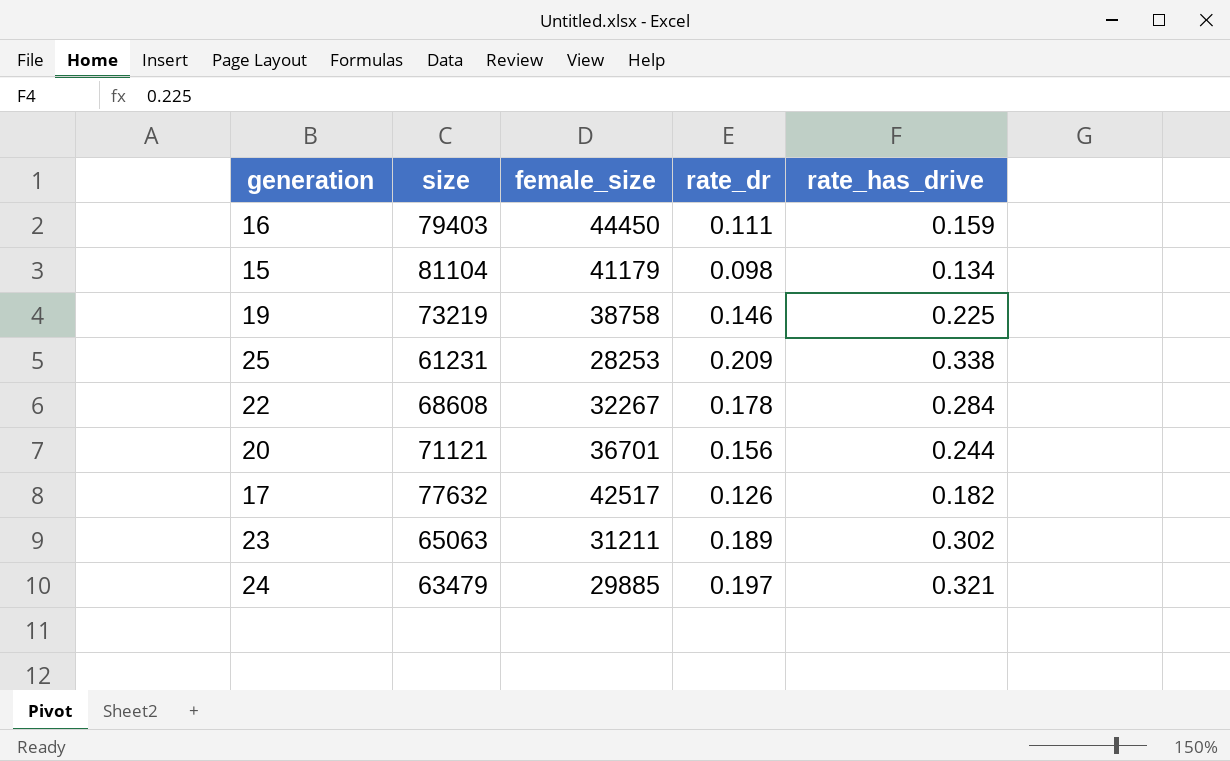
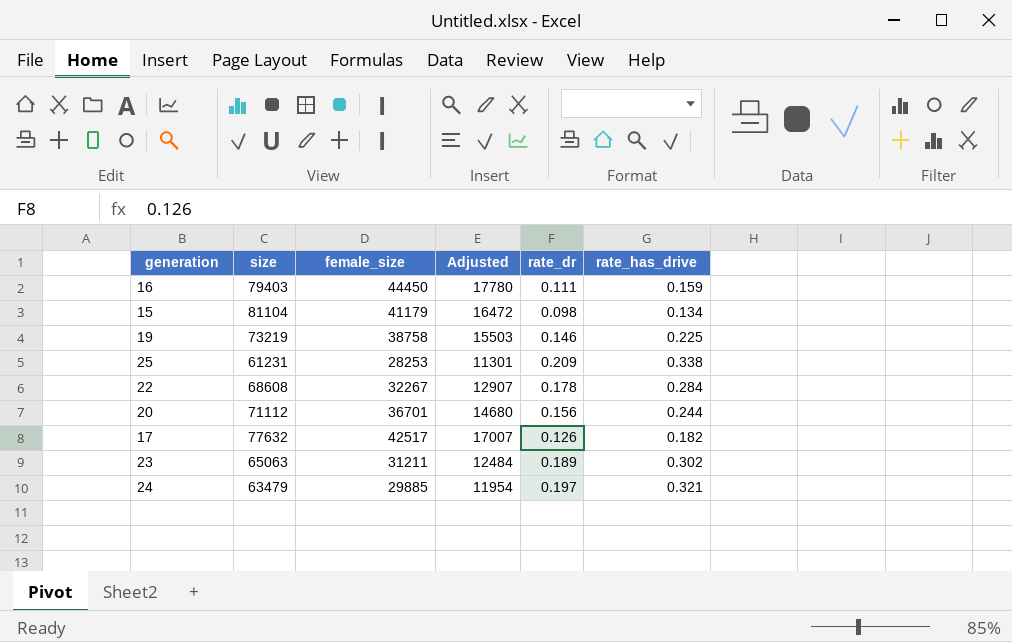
column Adjusted | formula: none -> [female_size] * 0.4
20 | size: 71121 -> 71112

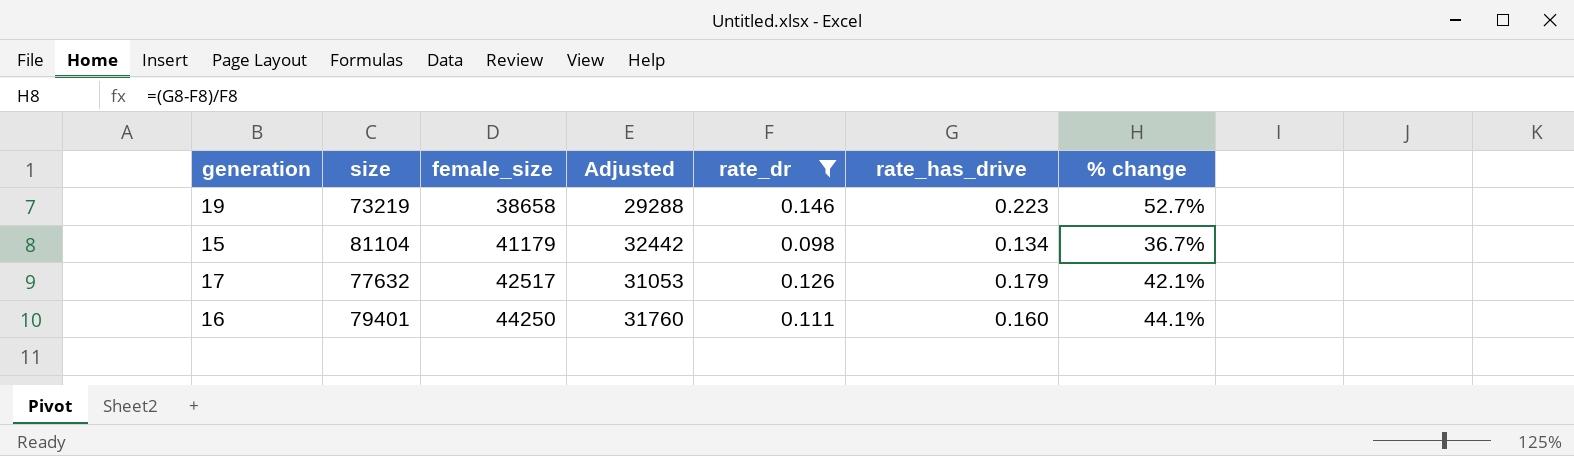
filter: none -> rate_dr <= 0.146
row order: none -> female_size ascending
column Adjusted | formula: [female_size] * 0.4 -> [size] * 0.4
column % change | formula: none -> ([rate_has_drive] - [rate_dr]) / [rate_dr]
19 | female_size: 38758 -> 38658
19 | rate_has_drive: 0.225 -> 0.223
17 | rate_has_drive: 0.182 -> 0.179
16 | size: 79403 -> 79401
16 | female_size: 44450 -> 44250
16 | rate_has_drive: 0.159 -> 0.160

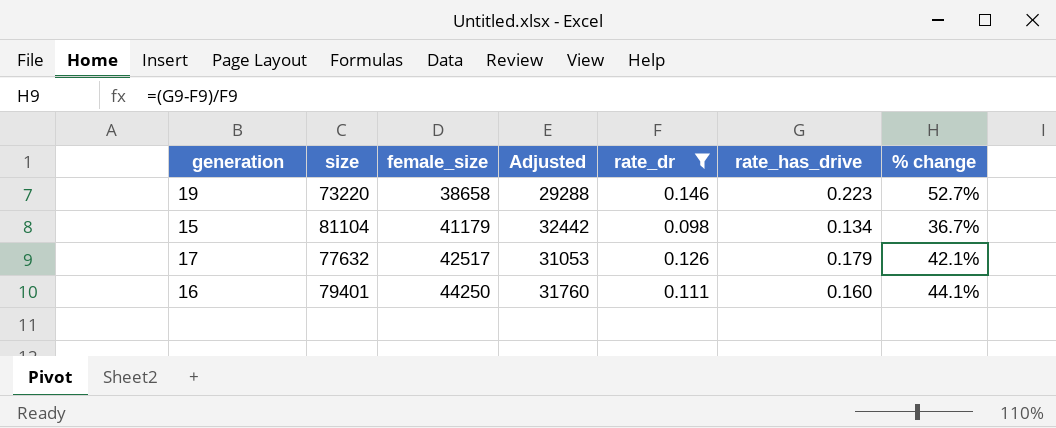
19 | size: 73219 -> 73220

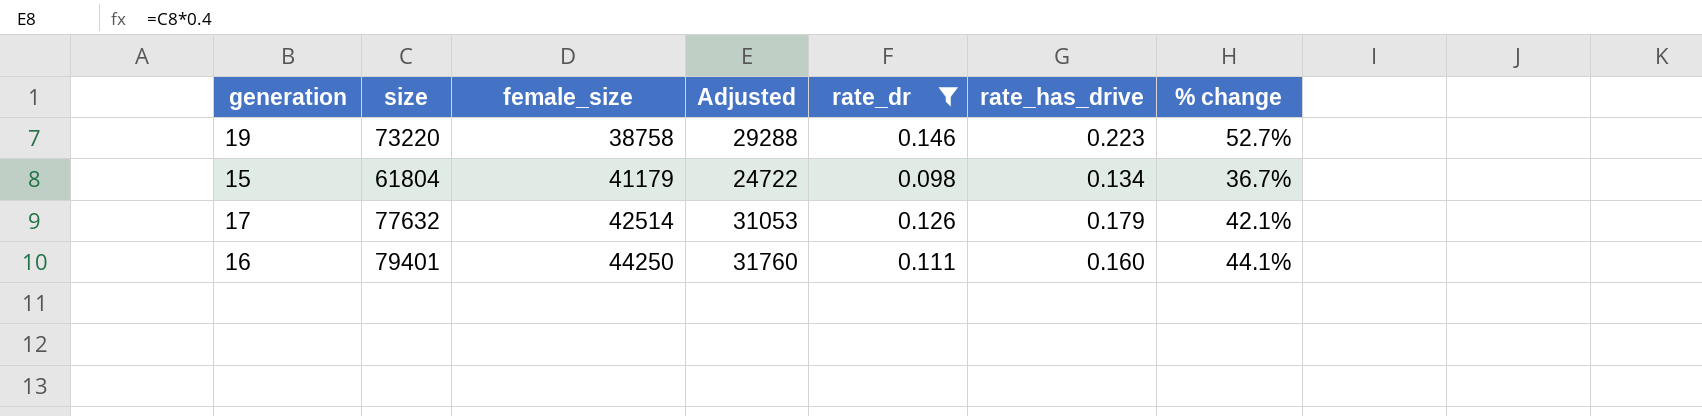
19 | female_size: 38658 -> 38758
15 | size: 81104 -> 61804
15 | Adjusted: 32442 -> 24722
17 | female_size: 42517 -> 42514

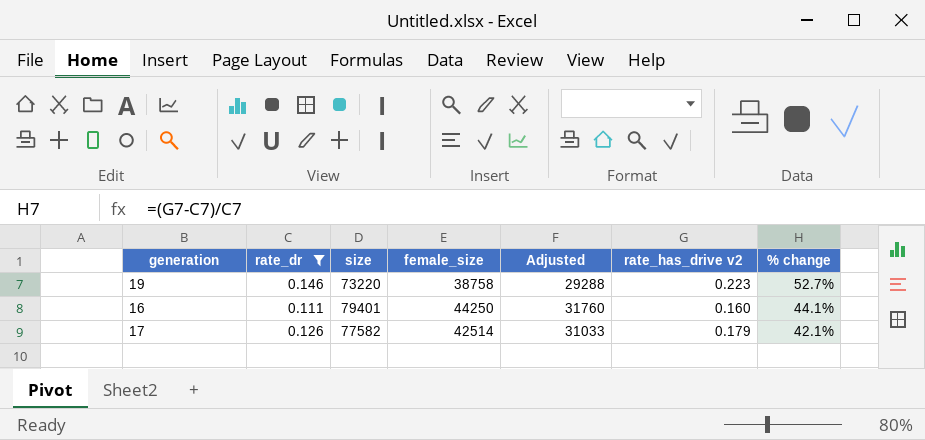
row order: female_size ascending -> % change descending
column rate_dr | position: 5 -> 2
column name: rate_has_drive -> rate_has_drive v2
row 15: 61804 | 41179 | 24722 | 0.098 | 0.134 | 36.7% -> none
17 | size: 77632 -> 77582
17 | Adjusted: 31053 -> 31033

